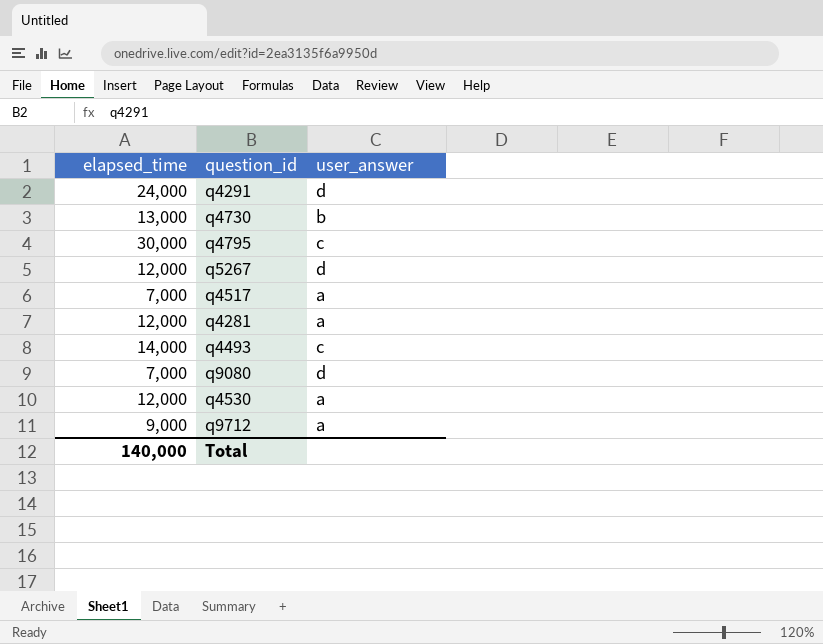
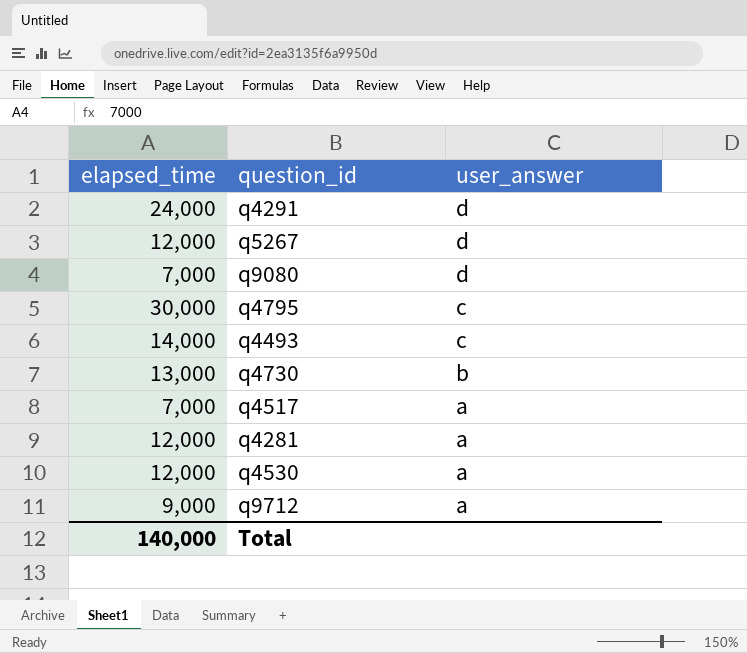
row order: none -> user_answer descending

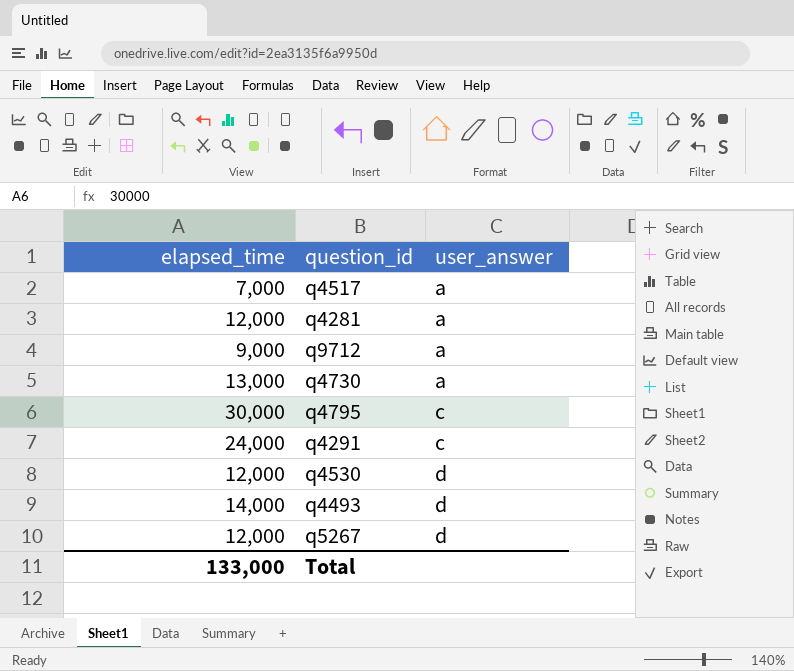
row order: user_answer descending -> user_answer ascending
row q9080: 7,000 | d -> none
q4730 | user_answer: b -> a
q4291 | user_answer: d -> c
q4530 | user_answer: a -> d
q4493 | user_answer: c -> d
Total | elapsed_time: 140,000 -> 133,000

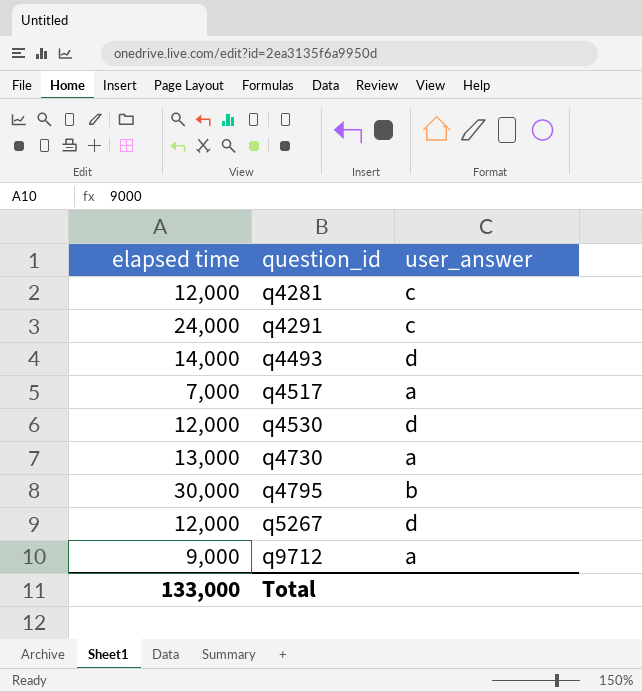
row order: user_answer ascending -> question_id ascending
column name: elapsed_time -> elapsed time
q4281 | user_answer: a -> c
q4795 | user_answer: c -> b

